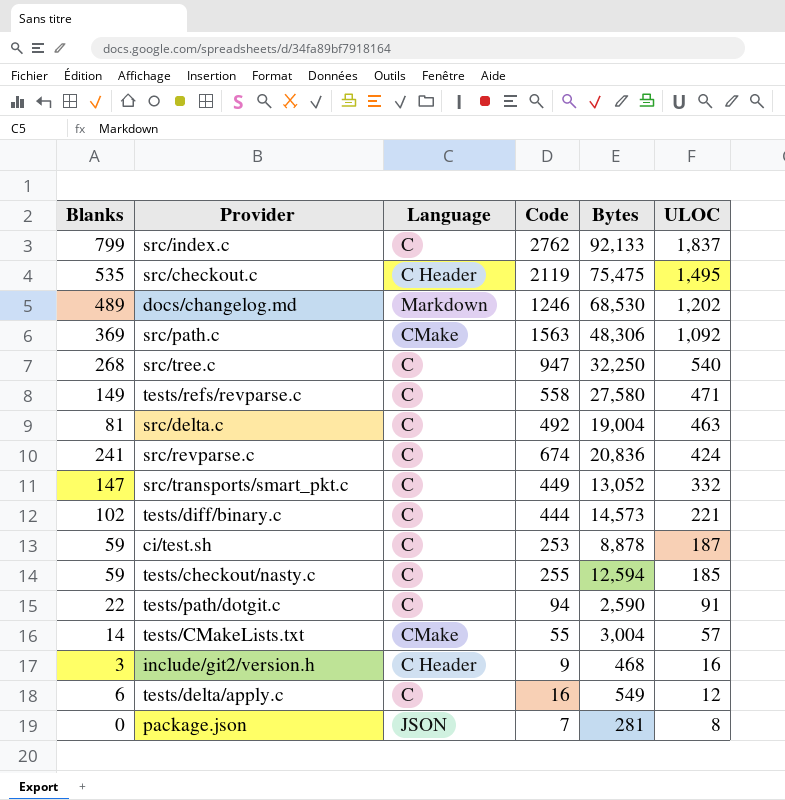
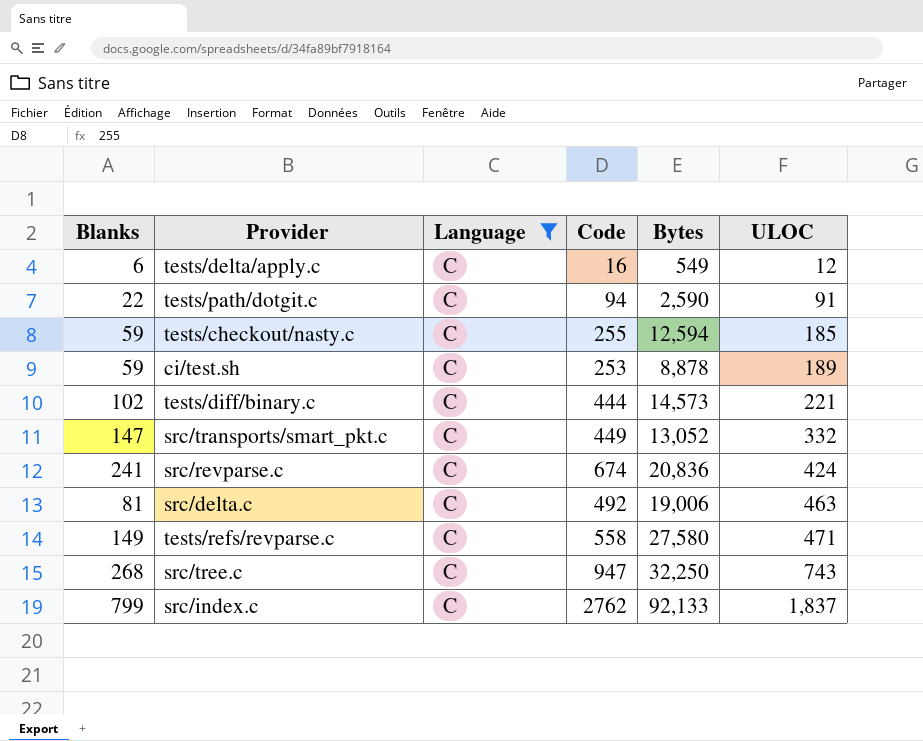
filter: none -> Language = C
row order: ULOC descending -> ULOC ascending
ci/test.sh | ULOC: 187 -> 189
src/delta.c | Bytes: 19,004 -> 19,006
src/tree.c | ULOC: 540 -> 743

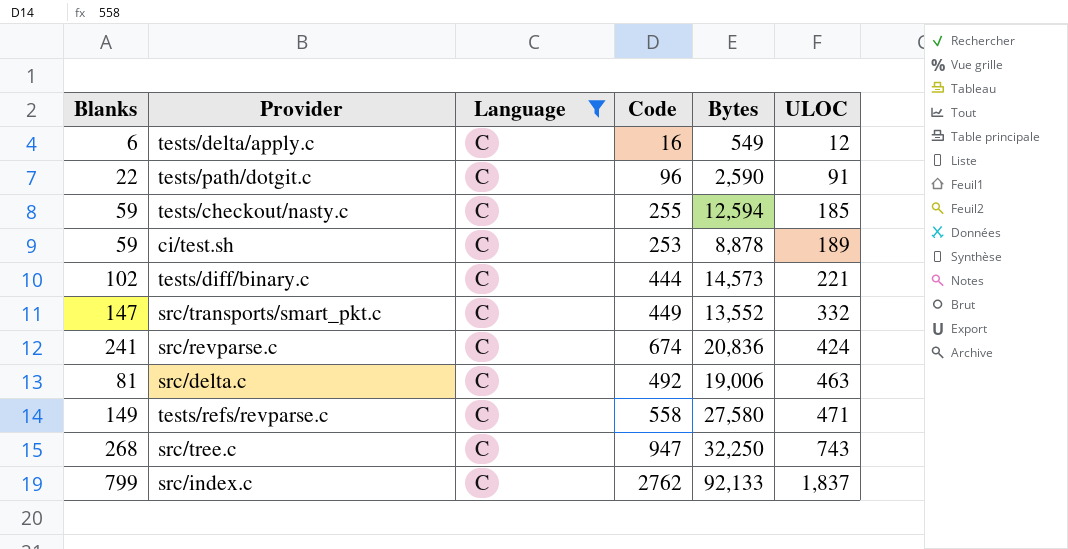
tests/path/dotgit.c | Code: 94 -> 96
src/transports/smart_pkt.c | Bytes: 13,052 -> 13,552

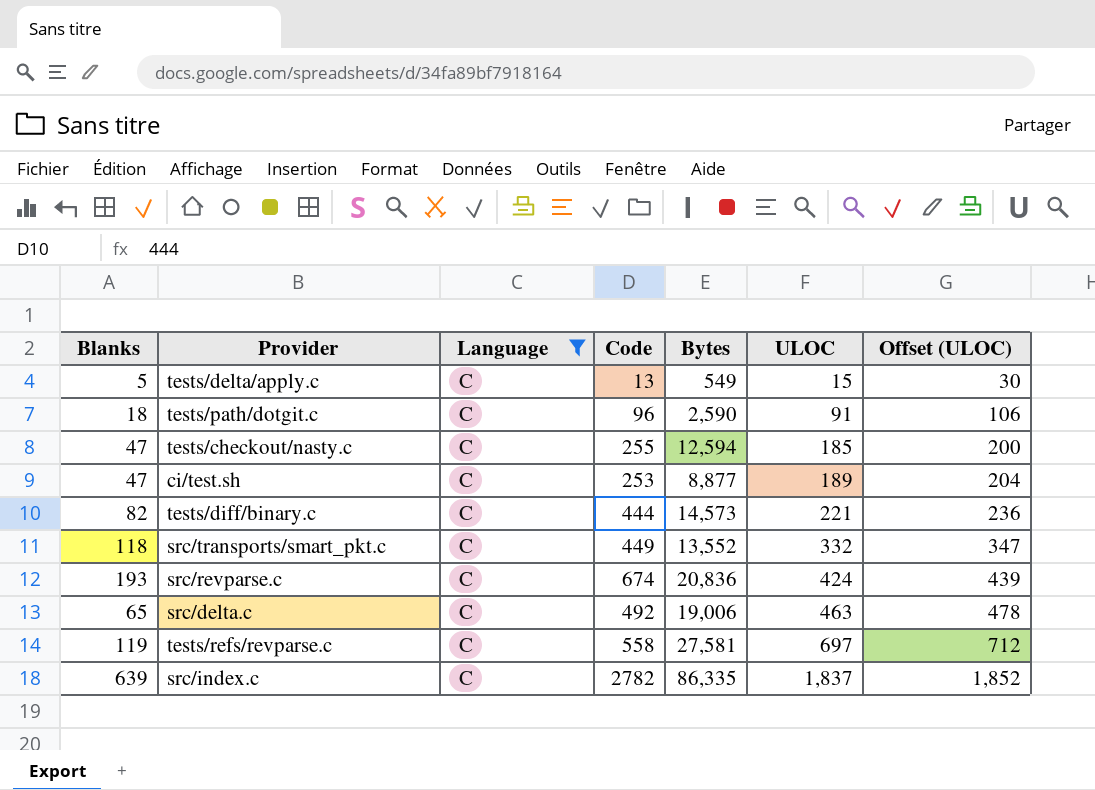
column Offset (ULOC) | formula: none -> [ULOC] + 15
row src/tree.c: 268 | C | 947 | 32,250 | 743 -> none
tests/delta/apply.c | Blanks: 6 -> 5
tests/delta/apply.c | Code: 16 -> 13
tests/delta/apply.c | ULOC: 12 -> 15
tests/path/dotgit.c | Blanks: 22 -> 18
tests/checkout/nasty.c | Blanks: 59 -> 47
ci/test.sh | Blanks: 59 -> 47
ci/test.sh | Bytes: 8,878 -> 8,877
tests/diff/binary.c | Blanks: 102 -> 82
src/transports/smart_pkt.c | Blanks: 147 -> 118
src/revparse.c | Blanks: 241 -> 193
src/delta.c | Blanks: 81 -> 65
tests/refs/revparse.c | Blanks: 149 -> 119
tests/refs/revparse.c | Bytes: 27,580 -> 27,581
tests/refs/revparse.c | ULOC: 471 -> 697
src/index.c | Blanks: 799 -> 639
src/index.c | Code: 2762 -> 2782
src/index.c | Bytes: 92,133 -> 86,335

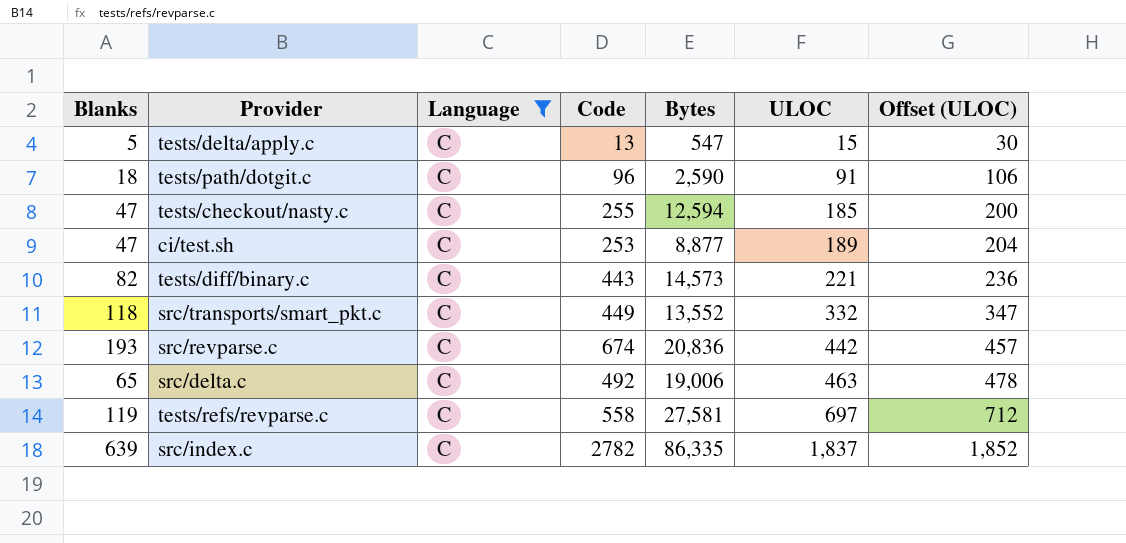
tests/delta/apply.c | Bytes: 549 -> 547
tests/diff/binary.c | Code: 444 -> 443
src/revparse.c | ULOC: 424 -> 442
src/revparse.c | Offset (ULOC): 439 -> 457

